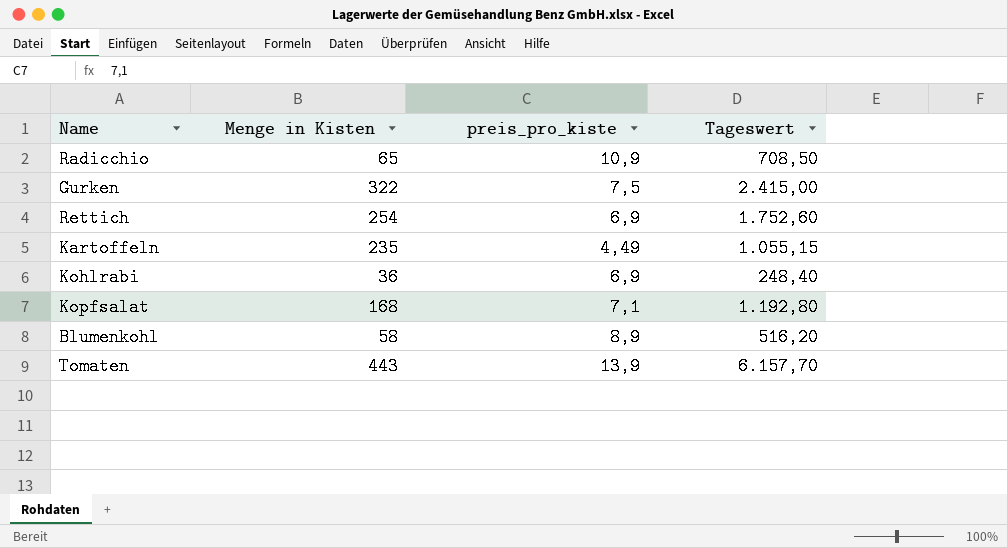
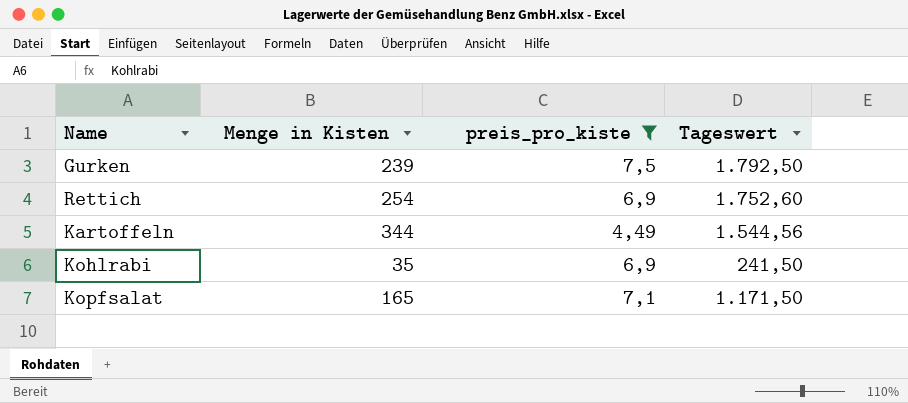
filter: none -> preis_pro_kiste <= 7,5
Gurken | Menge in Kisten: 322 -> 239
Gurken | Tageswert: 2.415,00 -> 1.792,50
Kartoffeln | Menge in Kisten: 235 -> 344
Kartoffeln | Tageswert: 1.055,15 -> 1.544,56
Kohlrabi | Menge in Kisten: 36 -> 35
Kohlrabi | Tageswert: 248,40 -> 241,50
Kopfsalat | Menge in Kisten: 168 -> 165
Kopfsalat | Tageswert: 1.192,80 -> 1.171,50

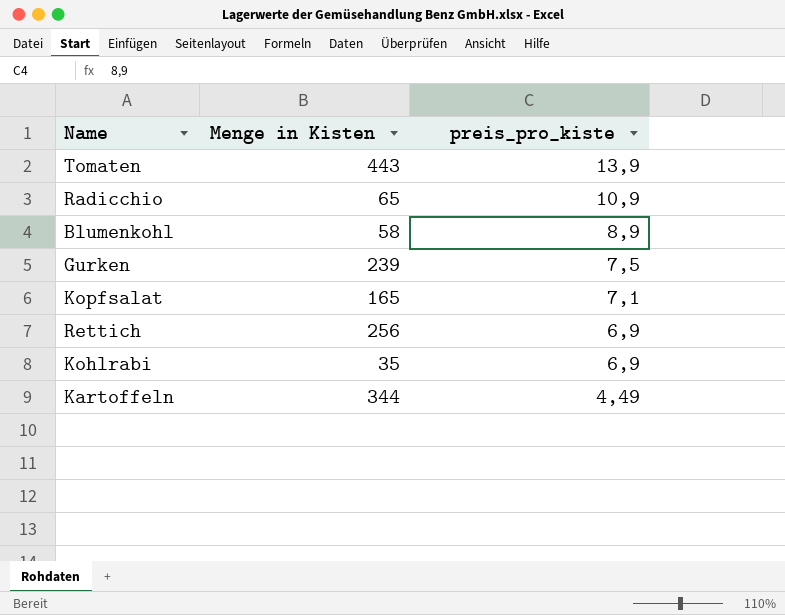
filter: preis_pro_kiste <= 7,5 -> none
row order: none -> preis_pro_kiste descending
column Tageswert | formula: [Menge in Kisten] * [preis_pro_kiste] -> none
Rettich | Menge in Kisten: 254 -> 256

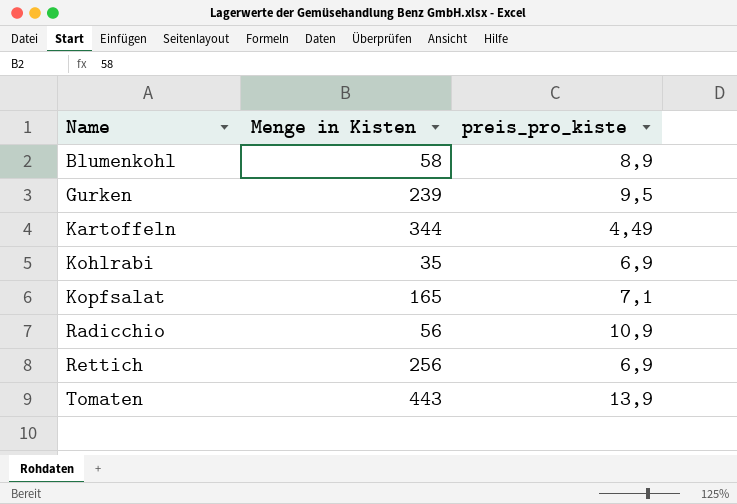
row order: preis_pro_kiste descending -> Name ascending
Gurken | preis_pro_kiste: 7,5 -> 9,5
Radicchio | Menge in Kisten: 65 -> 56

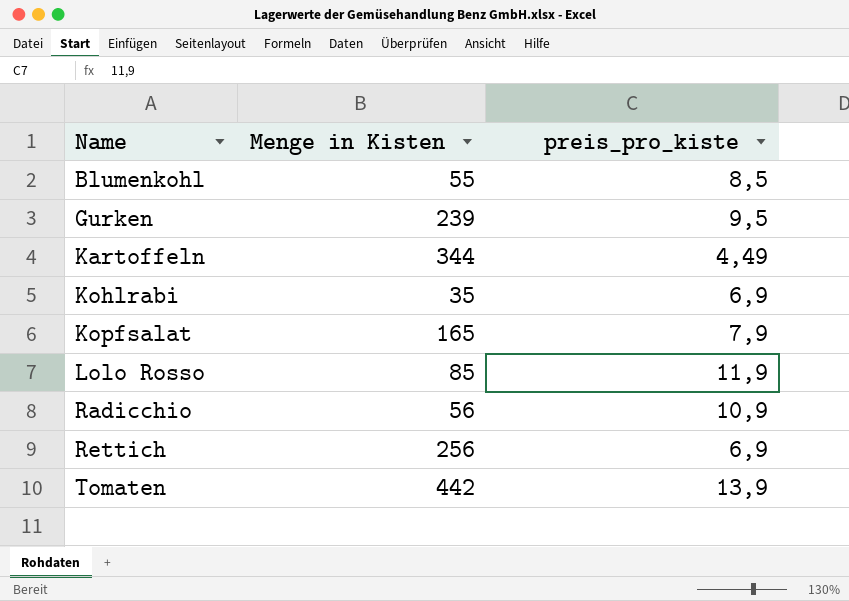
Blumenkohl | Menge in Kisten: 58 -> 55
Blumenkohl | preis_pro_kiste: 8,9 -> 8,5
Kopfsalat | preis_pro_kiste: 7,1 -> 7,9
row Lolo Rosso: none -> 85 | 11,9
Tomaten | Menge in Kisten: 443 -> 442

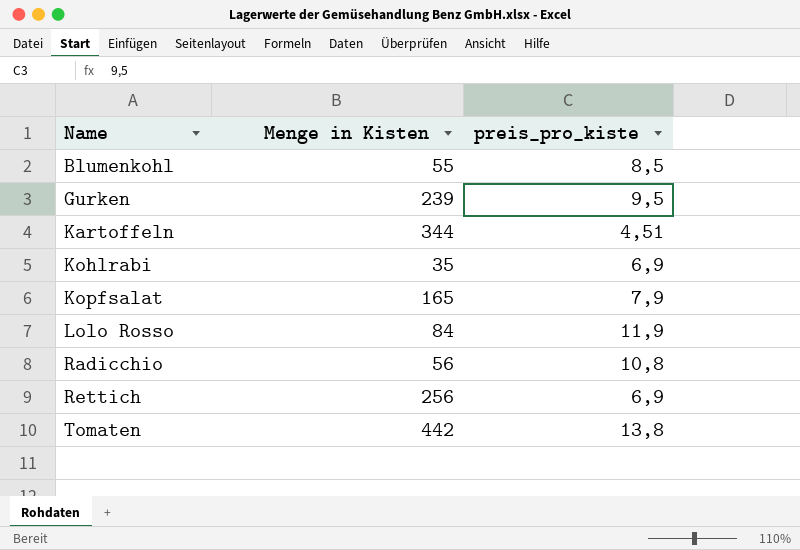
Kartoffeln | preis_pro_kiste: 4,49 -> 4,51
Lolo Rosso | Menge in Kisten: 85 -> 84
Radicchio | preis_pro_kiste: 10,9 -> 10,8
Tomaten | preis_pro_kiste: 13,9 -> 13,8

